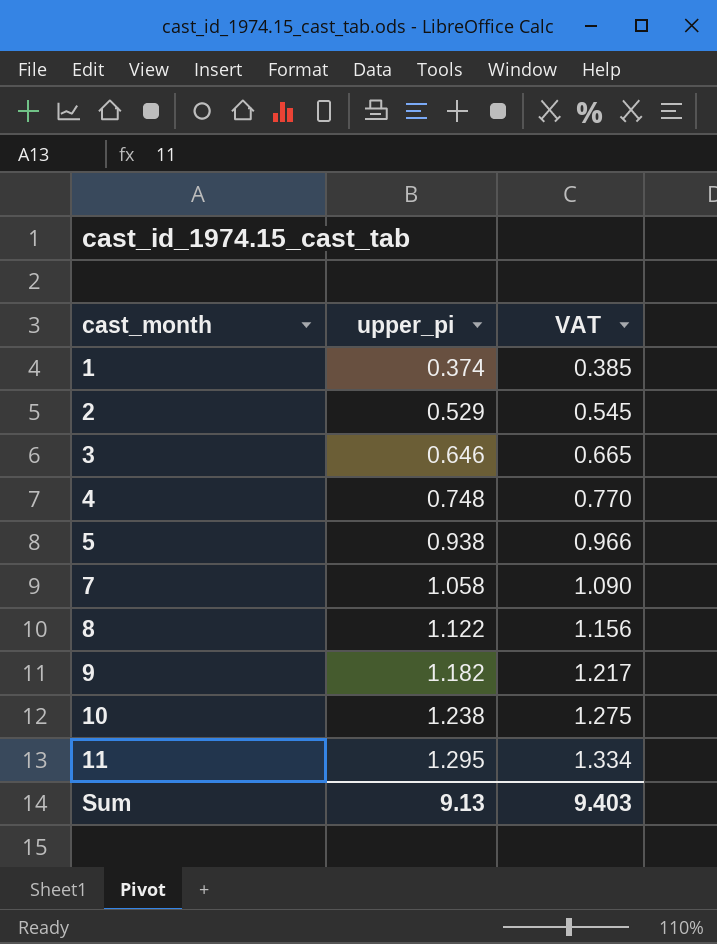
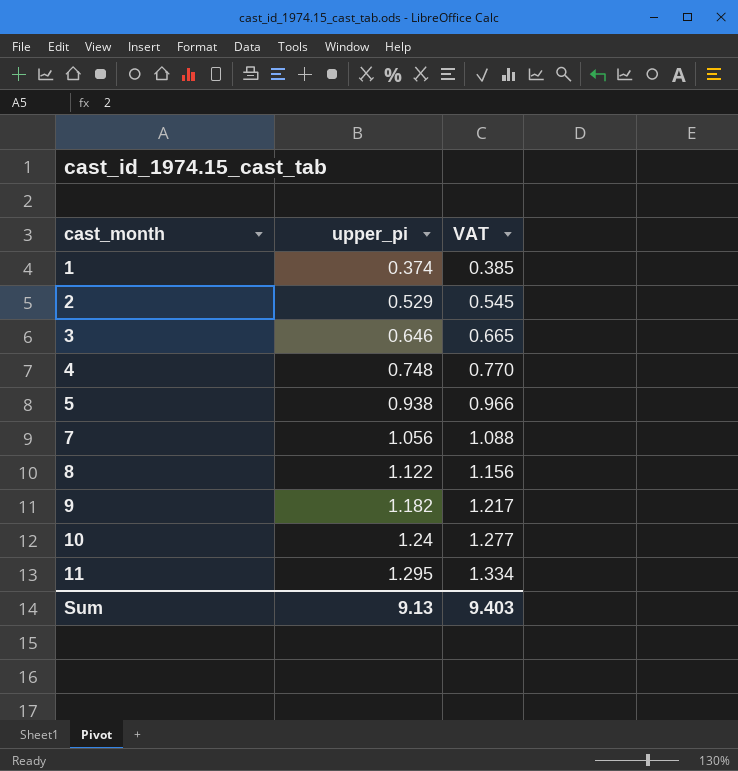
7 | upper_pi: 1.058 -> 1.056
7 | VAT: 1.090 -> 1.088
10 | upper_pi: 1.238 -> 1.24
10 | VAT: 1.275 -> 1.277

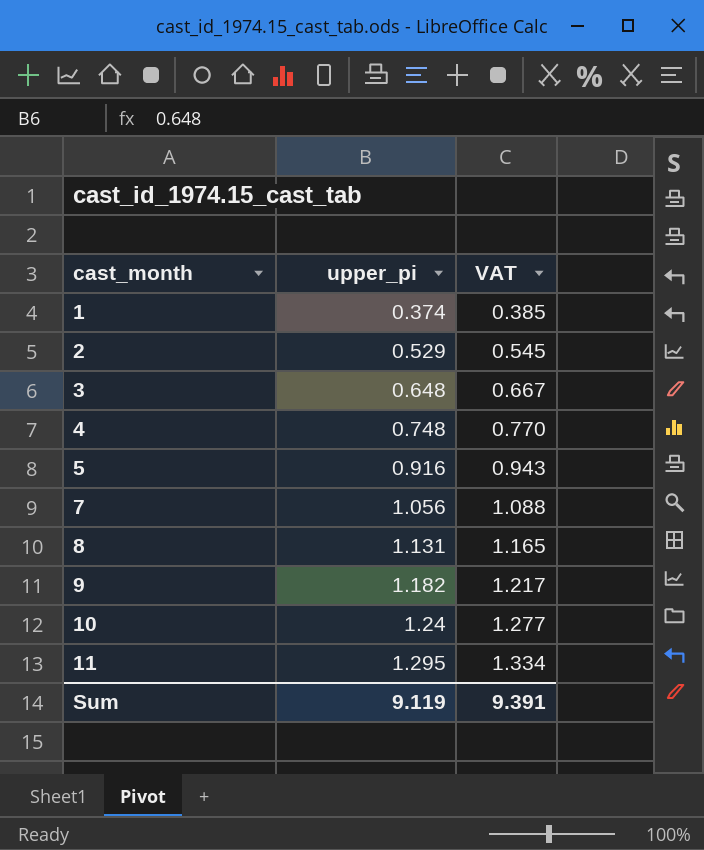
3 | upper_pi: 0.646 -> 0.648
3 | VAT: 0.665 -> 0.667
5 | upper_pi: 0.938 -> 0.916
5 | VAT: 0.966 -> 0.943
8 | upper_pi: 1.122 -> 1.131
8 | VAT: 1.156 -> 1.165
Sum | upper_pi: 9.13 -> 9.119
Sum | VAT: 9.403 -> 9.391

